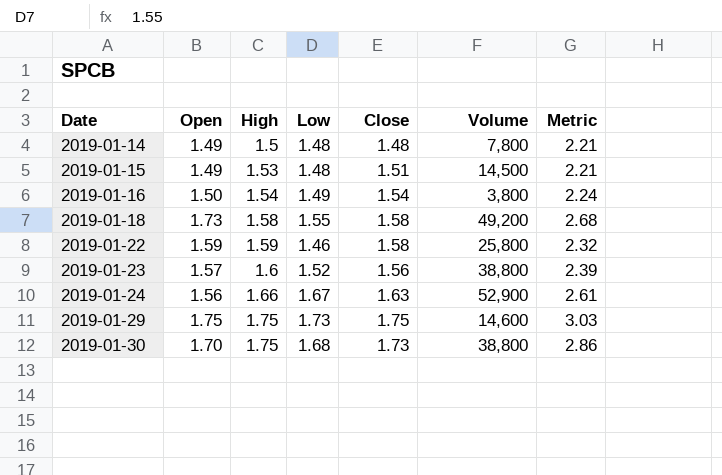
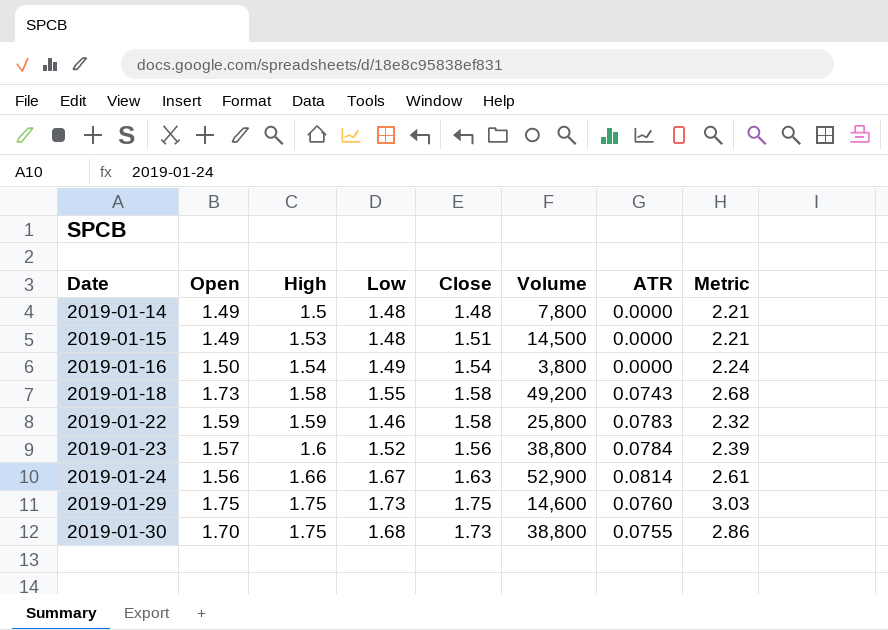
column ATR | position: none -> 7

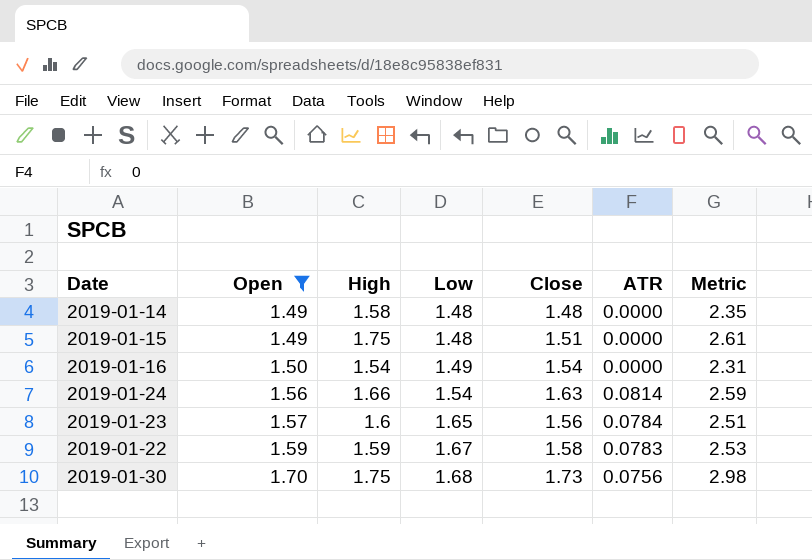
filter: none -> Open <= 1.70
row order: Date ascending -> Open ascending
column Volume | position: 6 -> none
column Metric | formula: [Open] * [Low] -> [Open] * [High]
2019-01-14 | High: 1.5 -> 1.58
2019-01-15 | High: 1.53 -> 1.75
2019-01-24 | Low: 1.67 -> 1.54
2019-01-23 | Low: 1.52 -> 1.65
2019-01-22 | Low: 1.46 -> 1.67
2019-01-30 | ATR: 0.0755 -> 0.0756

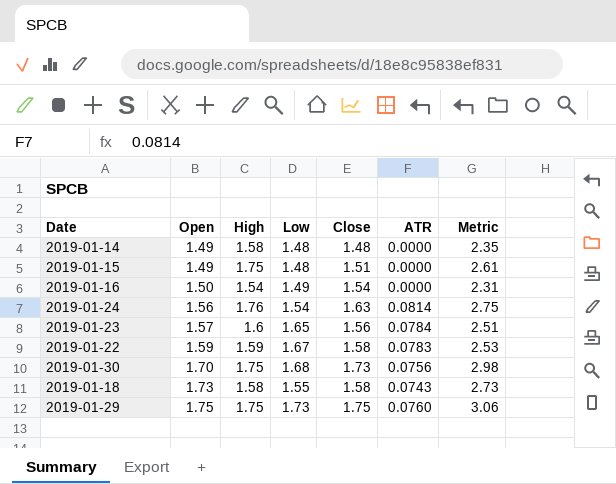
filter: Open <= 1.70 -> none
2019-01-24 | High: 1.66 -> 1.76
2019-01-24 | Metric: 2.59 -> 2.75

